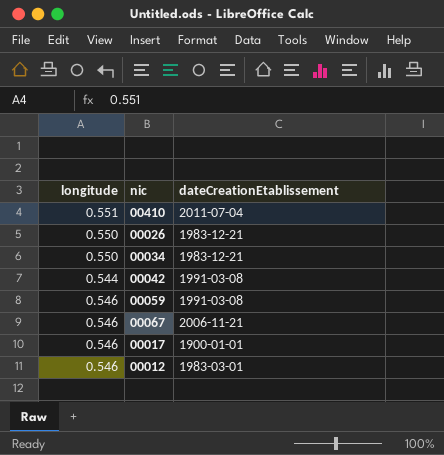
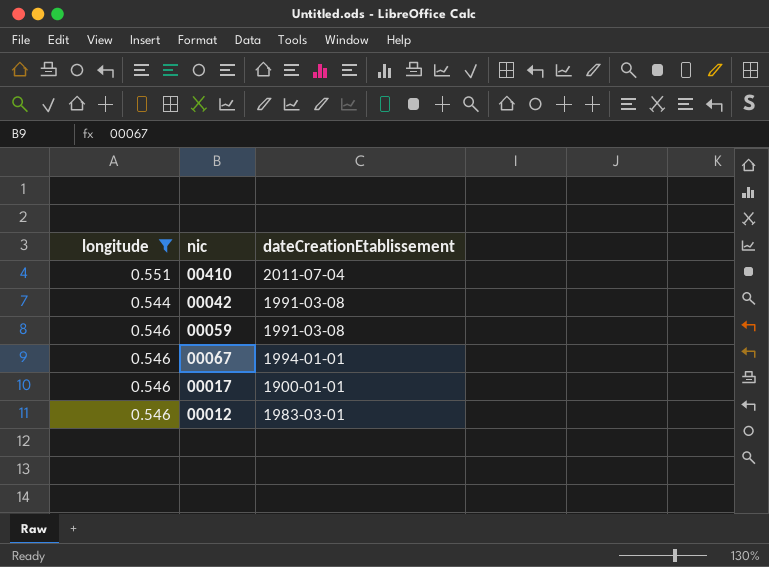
filter: none -> longitude != 0.550
00067 | dateCreationEtablissement: 2006-11-21 -> 1994-01-01

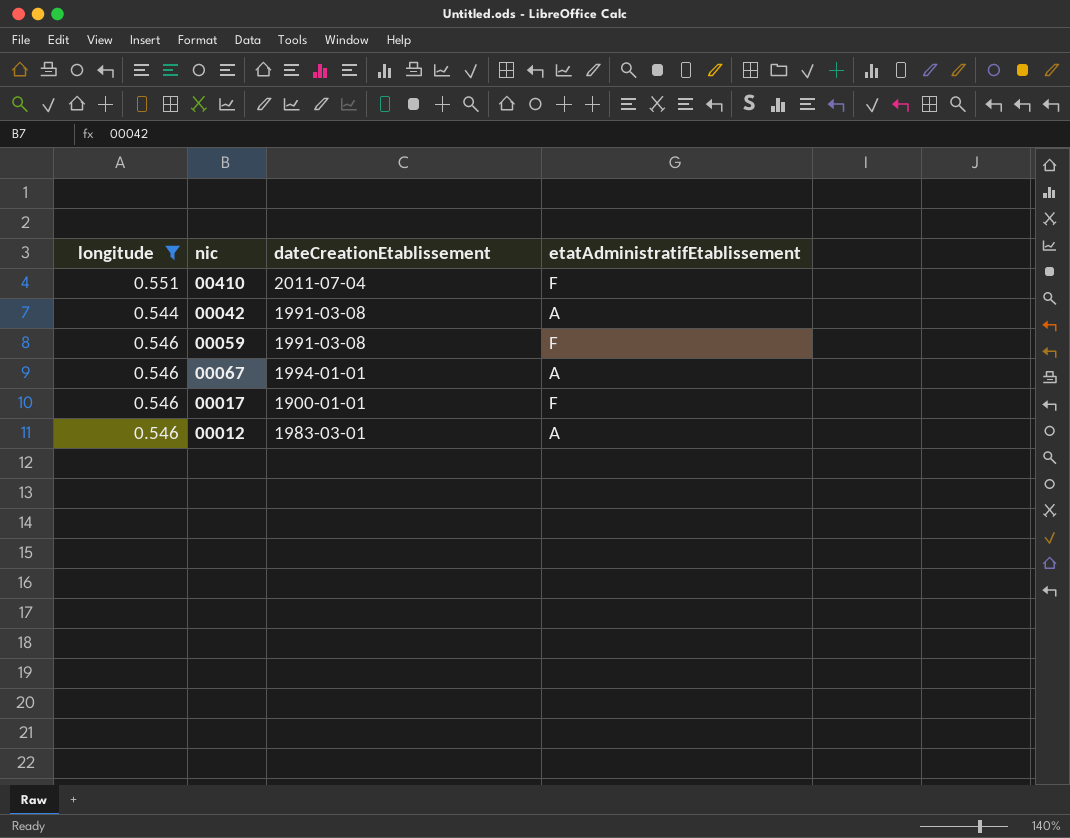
column etatAdministratifEtablissement | position: none -> 4

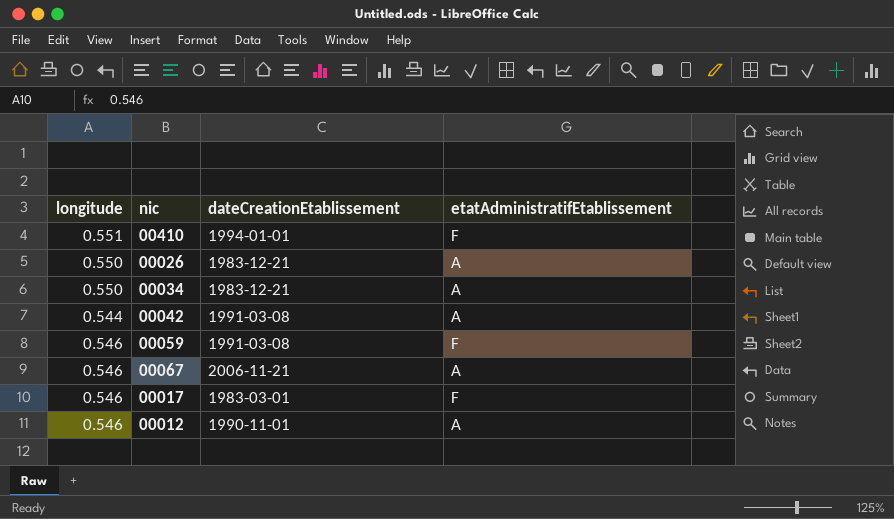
filter: longitude != 0.550 -> none
00410 | dateCreationEtablissement: 2011-07-04 -> 1994-01-01
00067 | dateCreationEtablissement: 1994-01-01 -> 2006-11-21
00017 | dateCreationEtablissement: 1900-01-01 -> 1983-03-01
00012 | dateCreationEtablissement: 1983-03-01 -> 1990-11-01

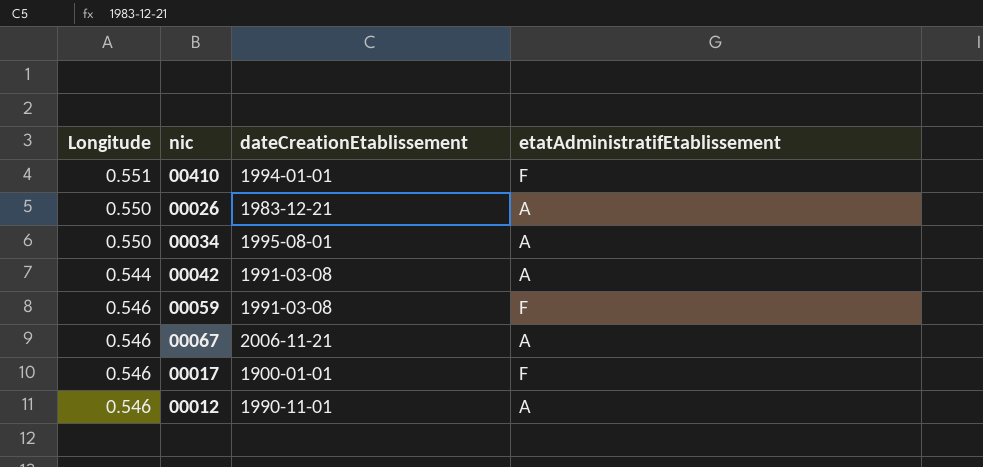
column name: longitude -> Longitude
00034 | dateCreationEtablissement: 1983-12-21 -> 1995-08-01
00017 | dateCreationEtablissement: 1983-03-01 -> 1900-01-01

